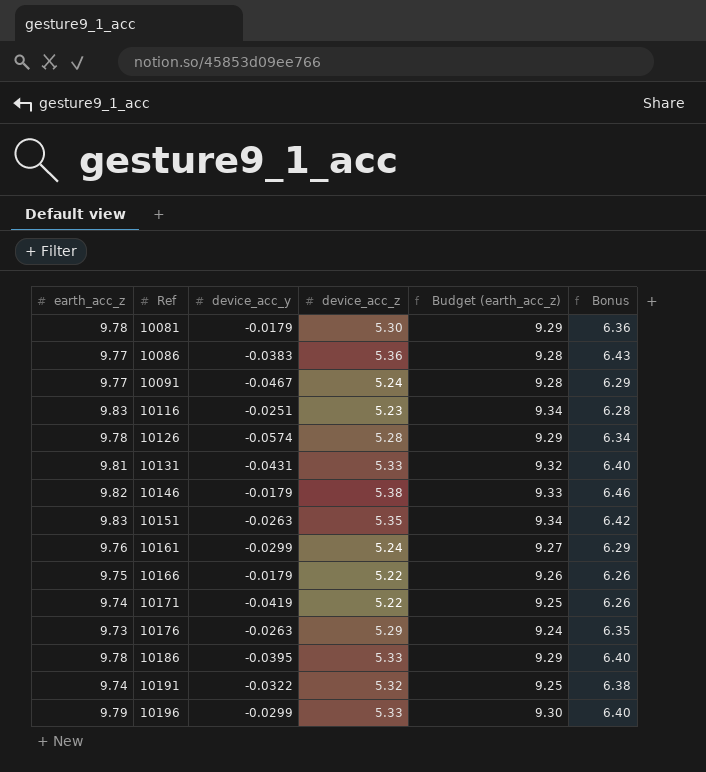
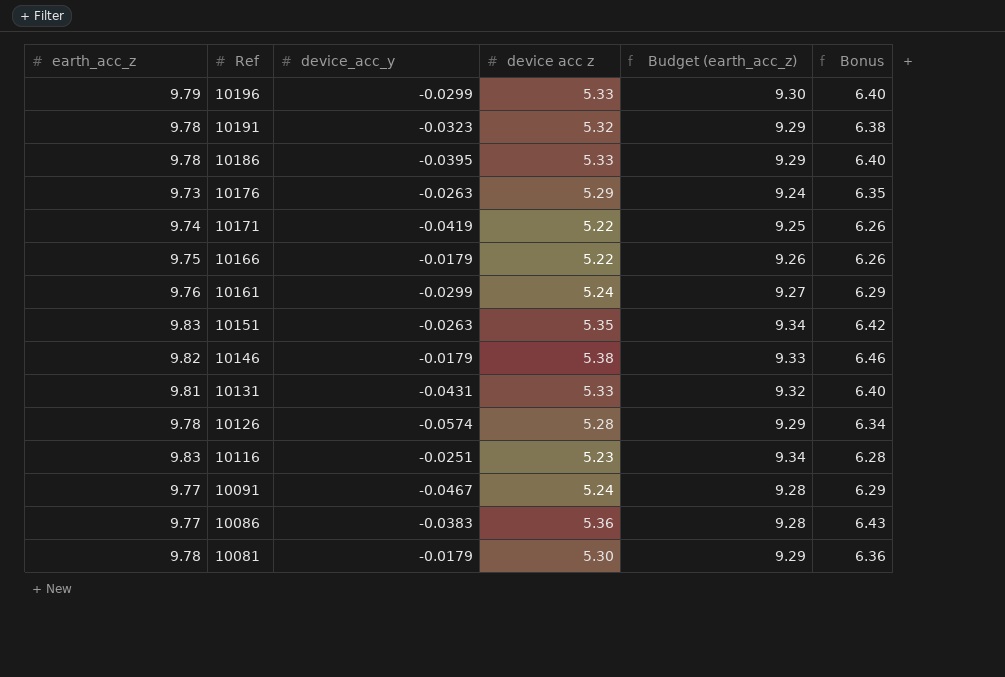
row order: Ref ascending -> Ref descending
column name: device_acc_z -> device acc z
10191 | earth_acc_z: 9.74 -> 9.78
10191 | device_acc_y: -0.0322 -> -0.0323
10191 | Budget (earth_acc_z): 9.25 -> 9.29

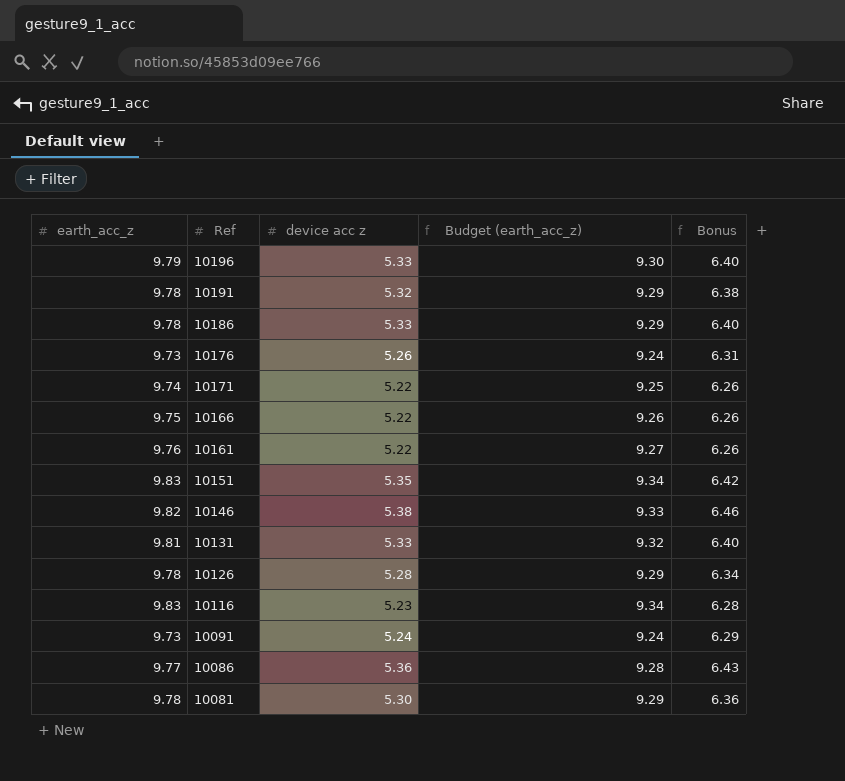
column device_acc_y | position: 3 -> none
10176 | device acc z: 5.29 -> 5.26
10176 | Bonus: 6.35 -> 6.31
10161 | device acc z: 5.24 -> 5.22
10161 | Bonus: 6.29 -> 6.26
10091 | earth_acc_z: 9.77 -> 9.73
10091 | Budget (earth_acc_z): 9.28 -> 9.24

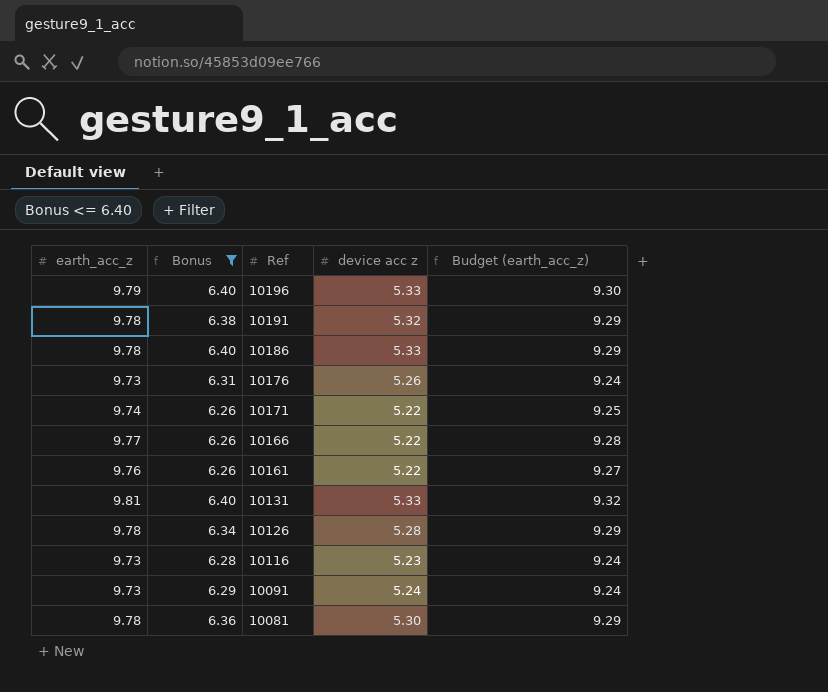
filter: none -> Bonus <= 6.40
column Bonus | position: 5 -> 2
10166 | earth_acc_z: 9.75 -> 9.77
10166 | Budget (earth_acc_z): 9.26 -> 9.28
10116 | earth_acc_z: 9.83 -> 9.73
10116 | Budget (earth_acc_z): 9.34 -> 9.24

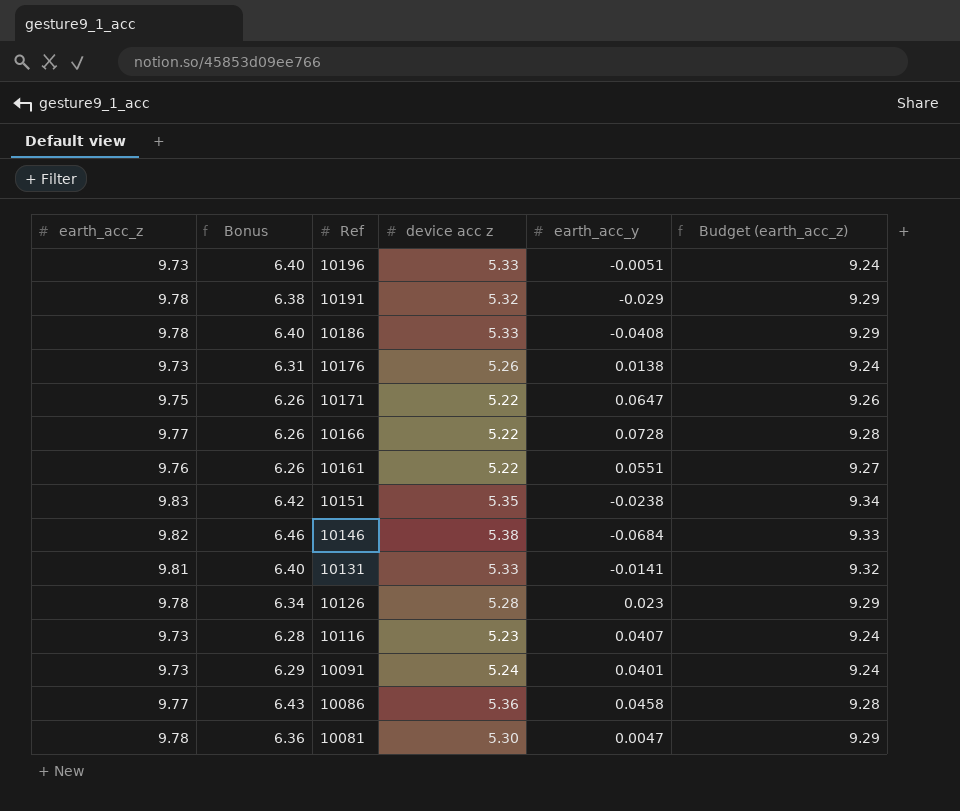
filter: Bonus <= 6.40 -> none
column earth_acc_y | position: none -> 5
10196 | earth_acc_z: 9.79 -> 9.73
10196 | Budget (earth_acc_z): 9.30 -> 9.24
10171 | earth_acc_z: 9.74 -> 9.75
10171 | Budget (earth_acc_z): 9.25 -> 9.26

